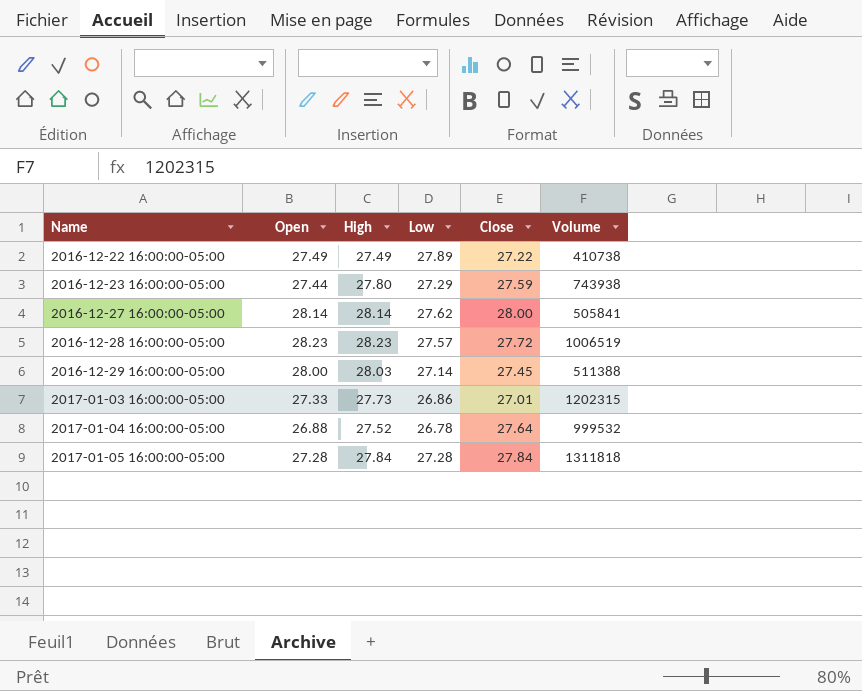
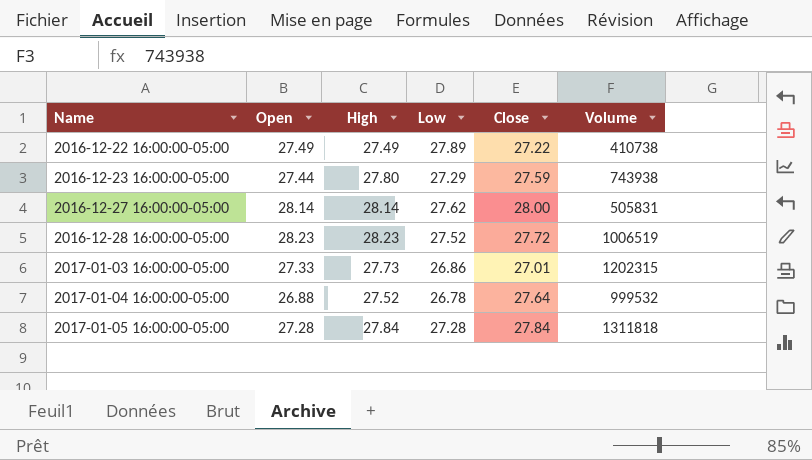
row 2016-12-29 16:00:00-05:00: 28.00 | 28.03 | 27.14 | 27.45 | 511388 -> none
2016-12-27 16:00:00-05:00 | Volume: 505841 -> 505831
2016-12-28 16:00:00-05:00 | Low: 27.57 -> 27.52

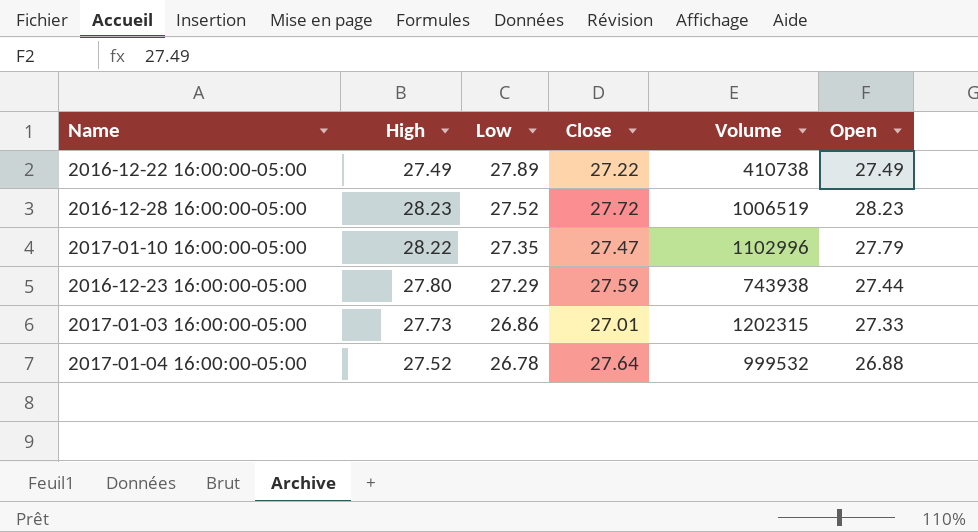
row order: Name ascending -> Low descending
column Open | position: 2 -> 6
row 2016-12-27 16:00:00-05:00: 28.14 | 28.14 | 27.62 | 28.00 | 505831 -> none
row 2017-01-05 16:00:00-05:00: 27.28 | 27.84 | 27.28 | 27.84 | 1311818 -> none
row 2017-01-10 16:00:00-05:00: none -> 28.22 | 27.35 | 27.47 | 1102996 | 27.79

